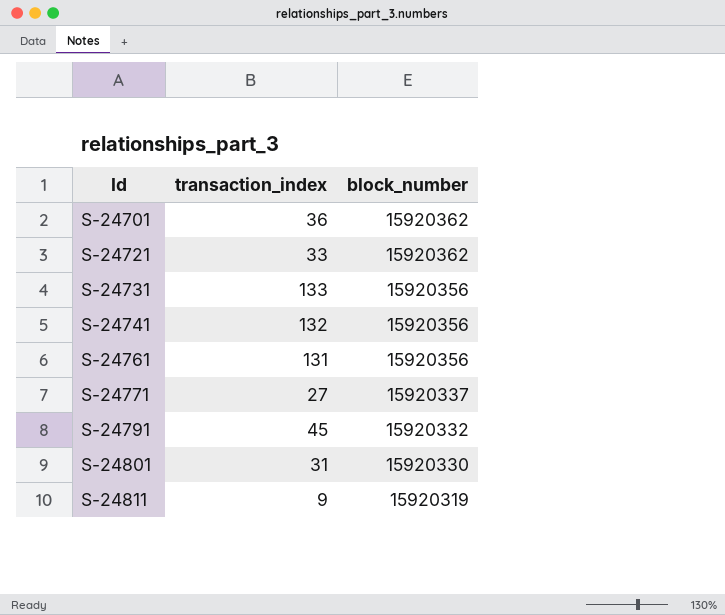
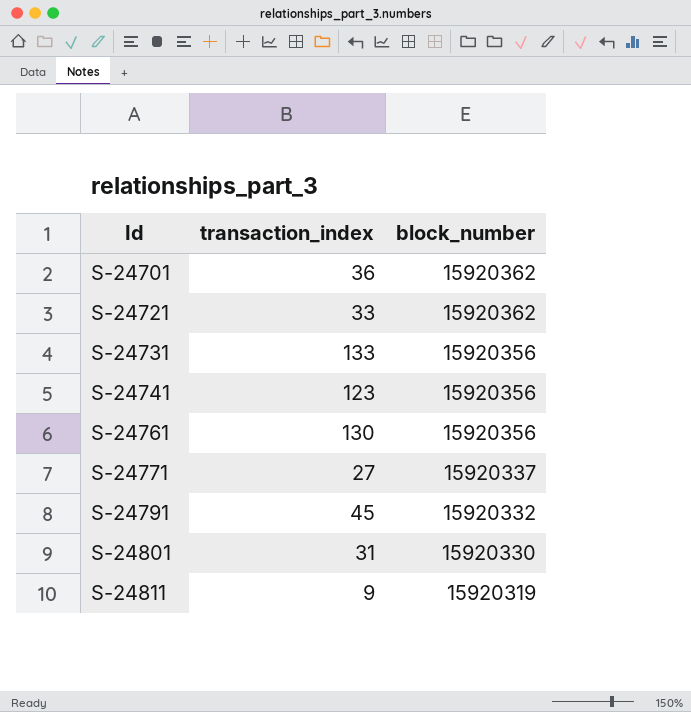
S-24741 | transaction_index: 132 -> 123
S-24761 | transaction_index: 131 -> 130

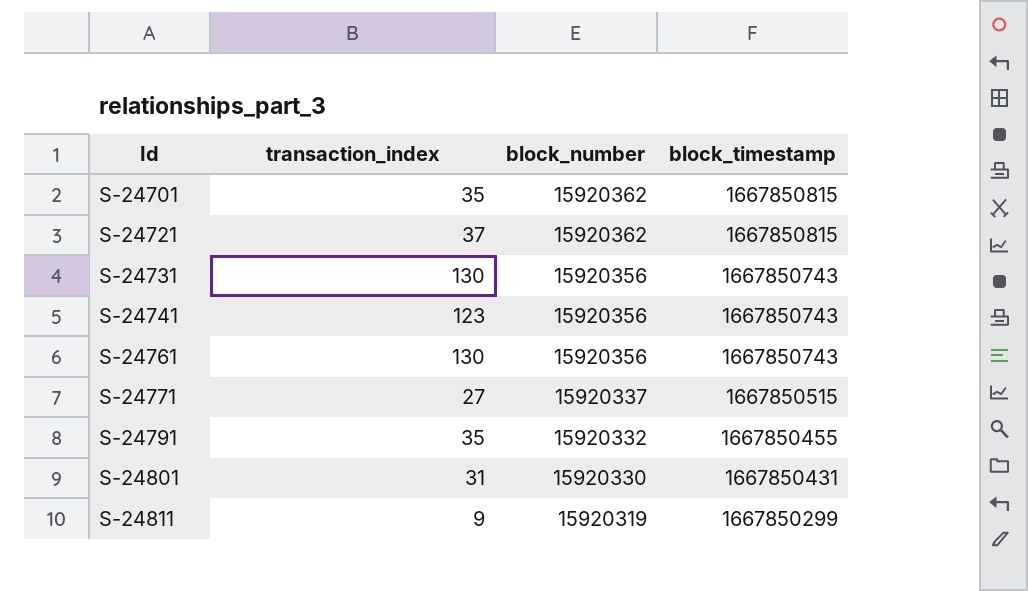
column block_timestamp | position: none -> 4
S-24701 | transaction_index: 36 -> 35
S-24721 | transaction_index: 33 -> 37
S-24731 | transaction_index: 133 -> 130
S-24791 | transaction_index: 45 -> 35

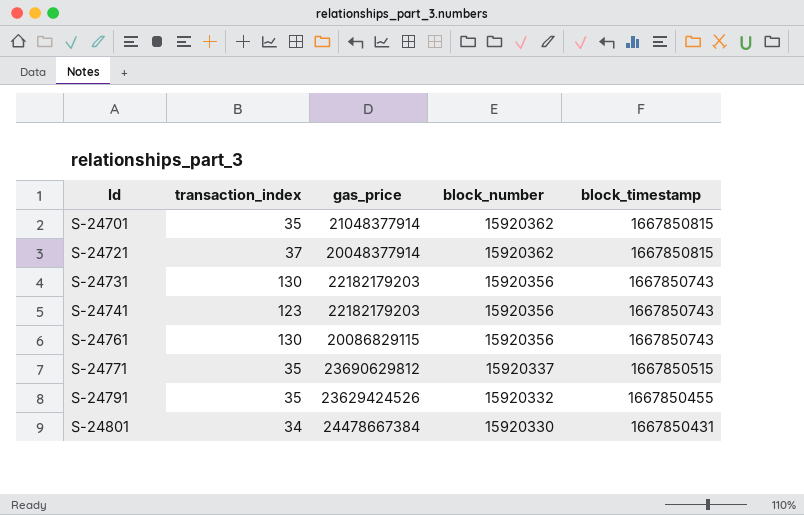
column gas_price | position: none -> 3
row S-24811: 9 | 15920319 | 1667850299 -> none
S-24771 | transaction_index: 27 -> 35
S-24801 | transaction_index: 31 -> 34

